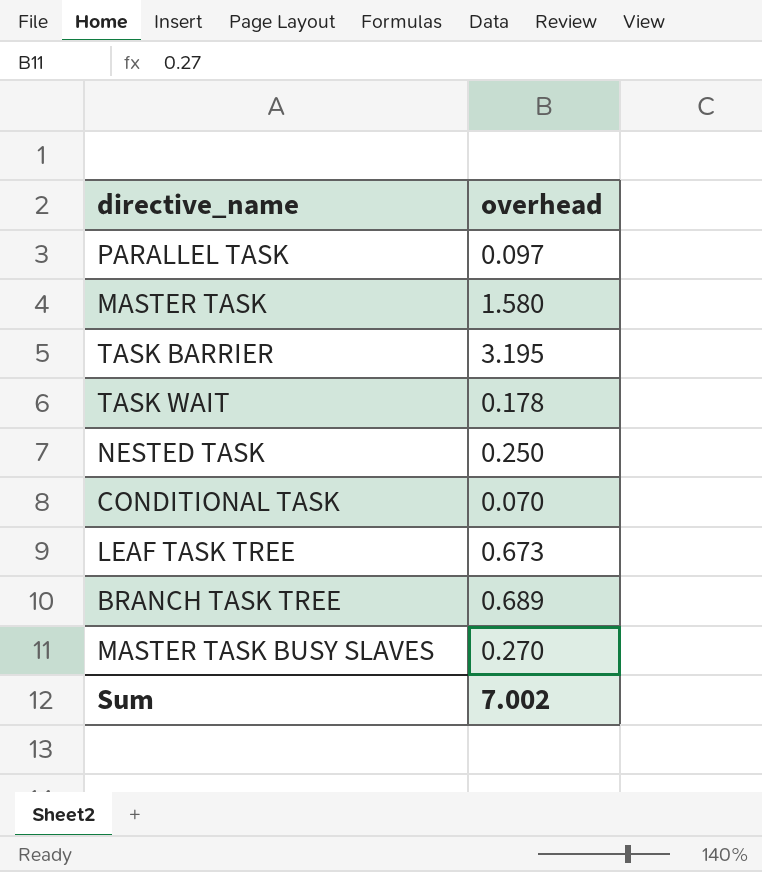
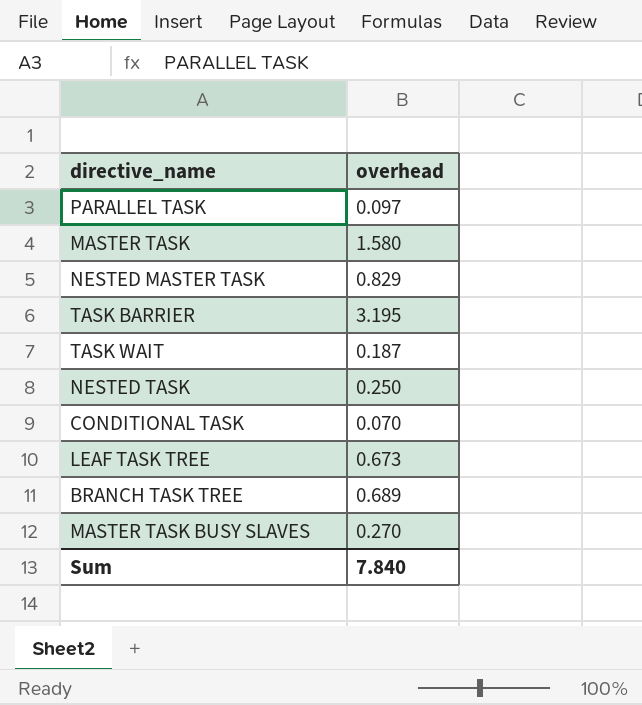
row NESTED MASTER TASK: none -> 0.829
TASK WAIT | overhead: 0.178 -> 0.187
Sum | overhead: 7.002 -> 7.840

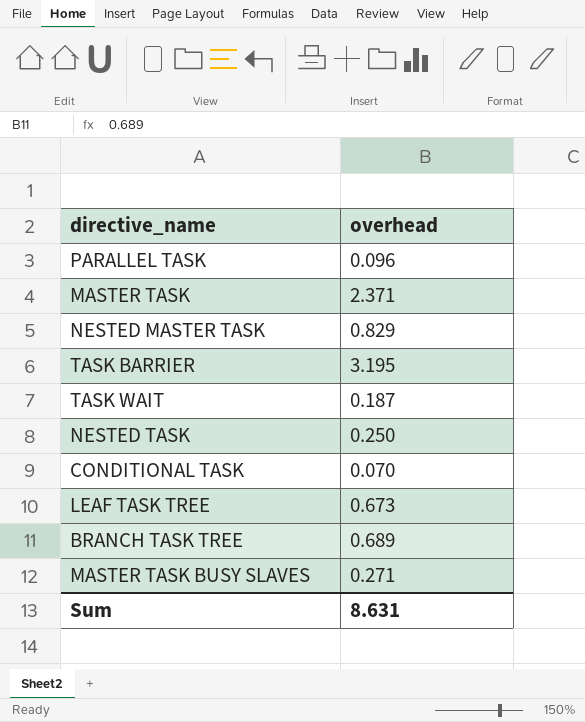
PARALLEL TASK | overhead: 0.097 -> 0.096
MASTER TASK | overhead: 1.580 -> 2.371
MASTER TASK BUSY SLAVES | overhead: 0.270 -> 0.271
Sum | overhead: 7.840 -> 8.631

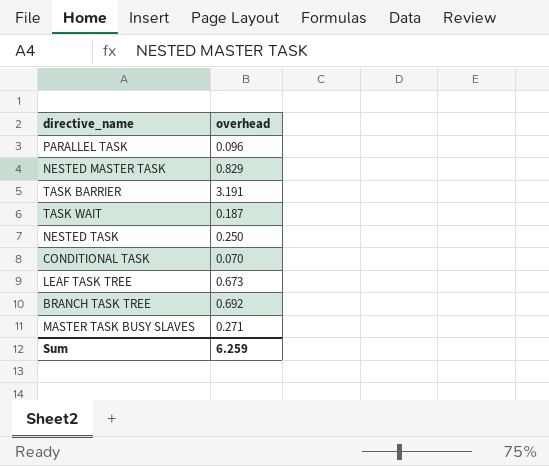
row MASTER TASK: 2.371 -> none
TASK BARRIER | overhead: 3.195 -> 3.191
BRANCH TASK TREE | overhead: 0.689 -> 0.692
Sum | overhead: 8.631 -> 6.259

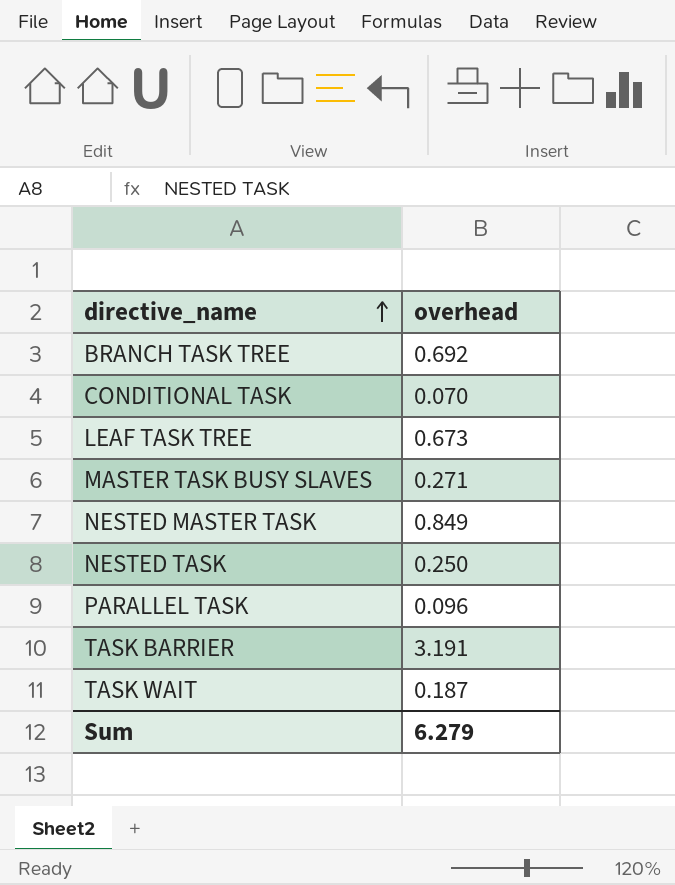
row order: none -> directive_name ascending
NESTED MASTER TASK | overhead: 0.829 -> 0.849
Sum | overhead: 6.259 -> 6.279

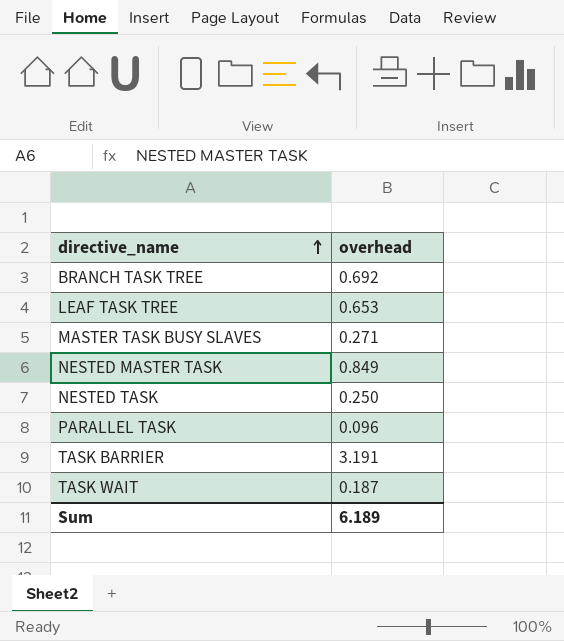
row CONDITIONAL TASK: 0.070 -> none
LEAF TASK TREE | overhead: 0.673 -> 0.653
Sum | overhead: 6.279 -> 6.189

